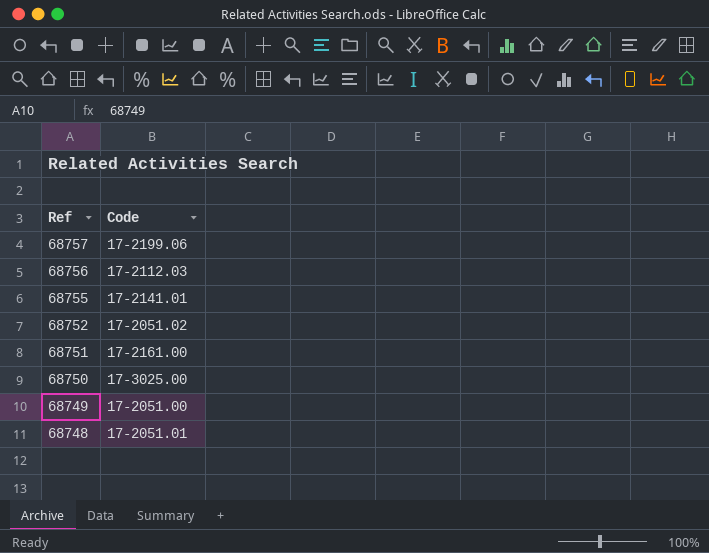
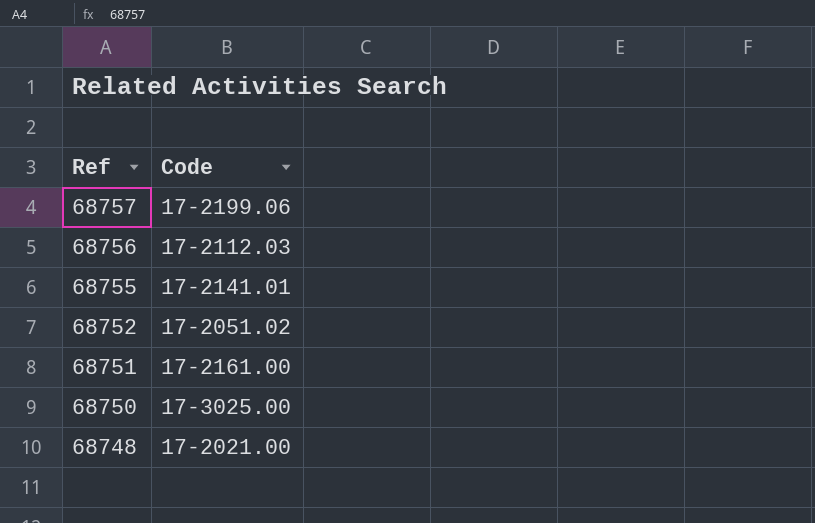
row 68749: 17-2051.00 -> none
68748 | Code: 17-2051.01 -> 17-2021.00

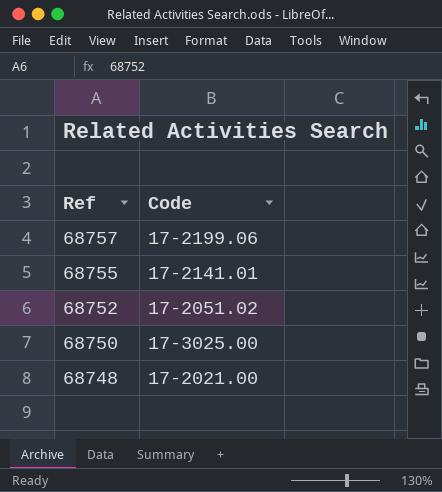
row 68756: 17-2112.03 -> none
row 68751: 17-2161.00 -> none

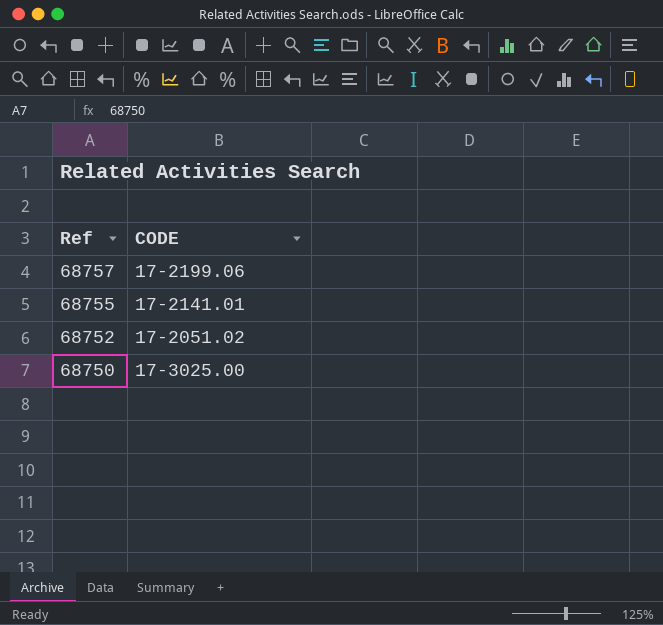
column name: Code -> CODE
row 68748: 17-2021.00 -> none

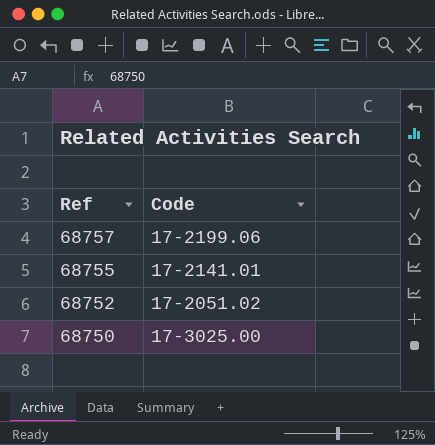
column name: CODE -> Code

